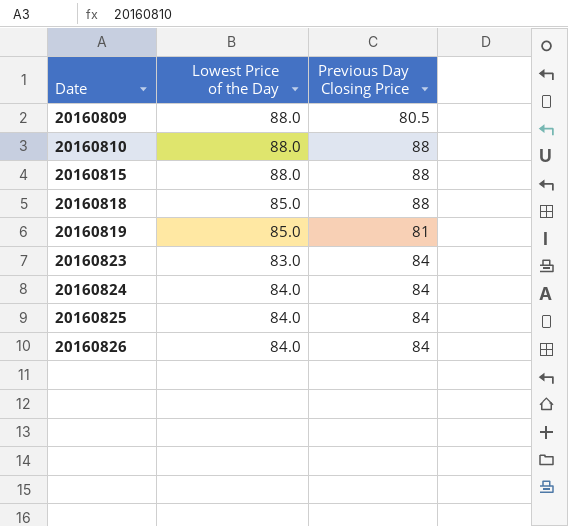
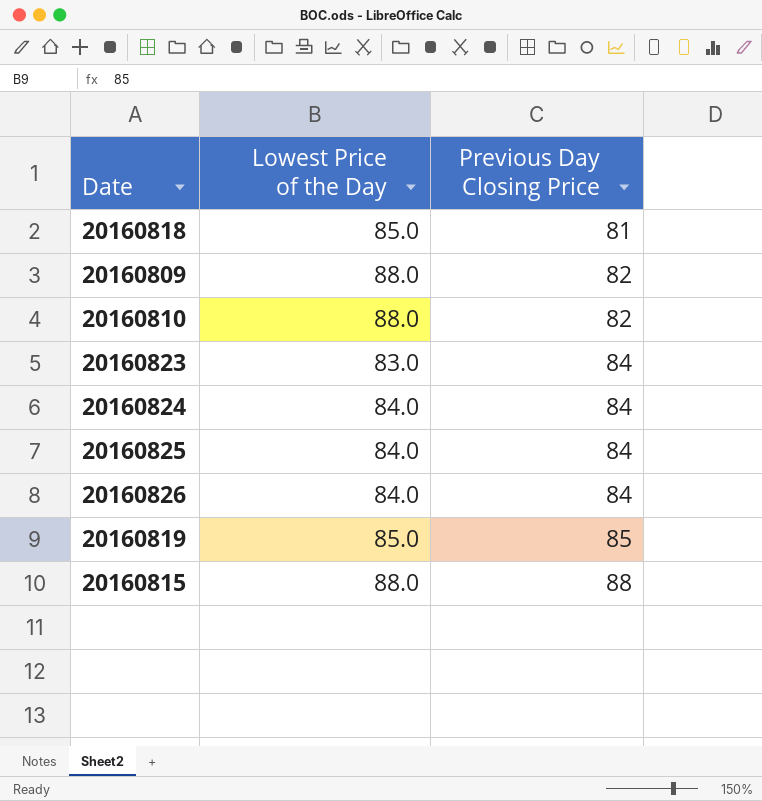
row order: Date ascending -> Previous Day Closing Price ascending
20160818 | Previous Day Closing Price: 88 -> 81
20160809 | Previous Day Closing Price: 80.5 -> 82
20160810 | Previous Day Closing Price: 88 -> 82
20160819 | Previous Day Closing Price: 81 -> 85

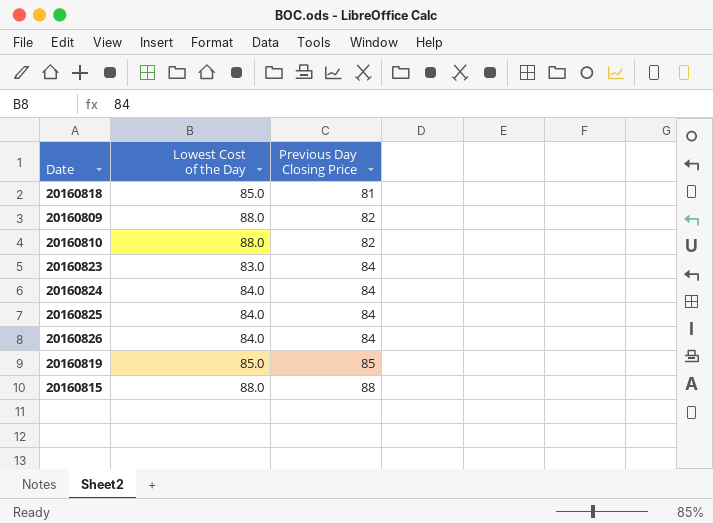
column name: Lowest Price of the Day -> Lowest Cost of the Day

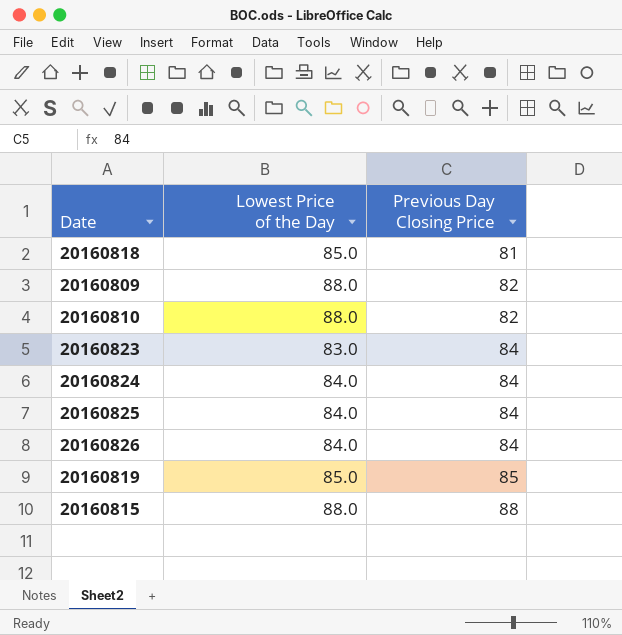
column name: Lowest Cost of the Day -> Lowest Price of the Day

